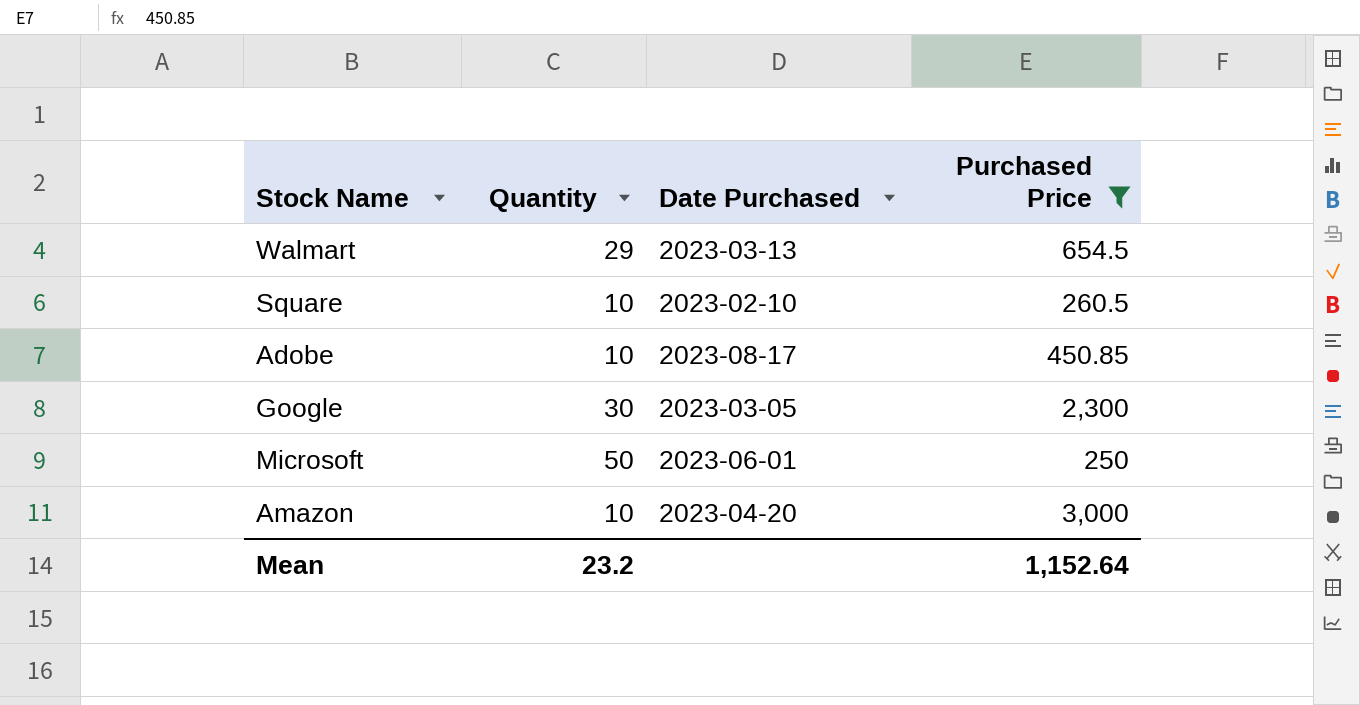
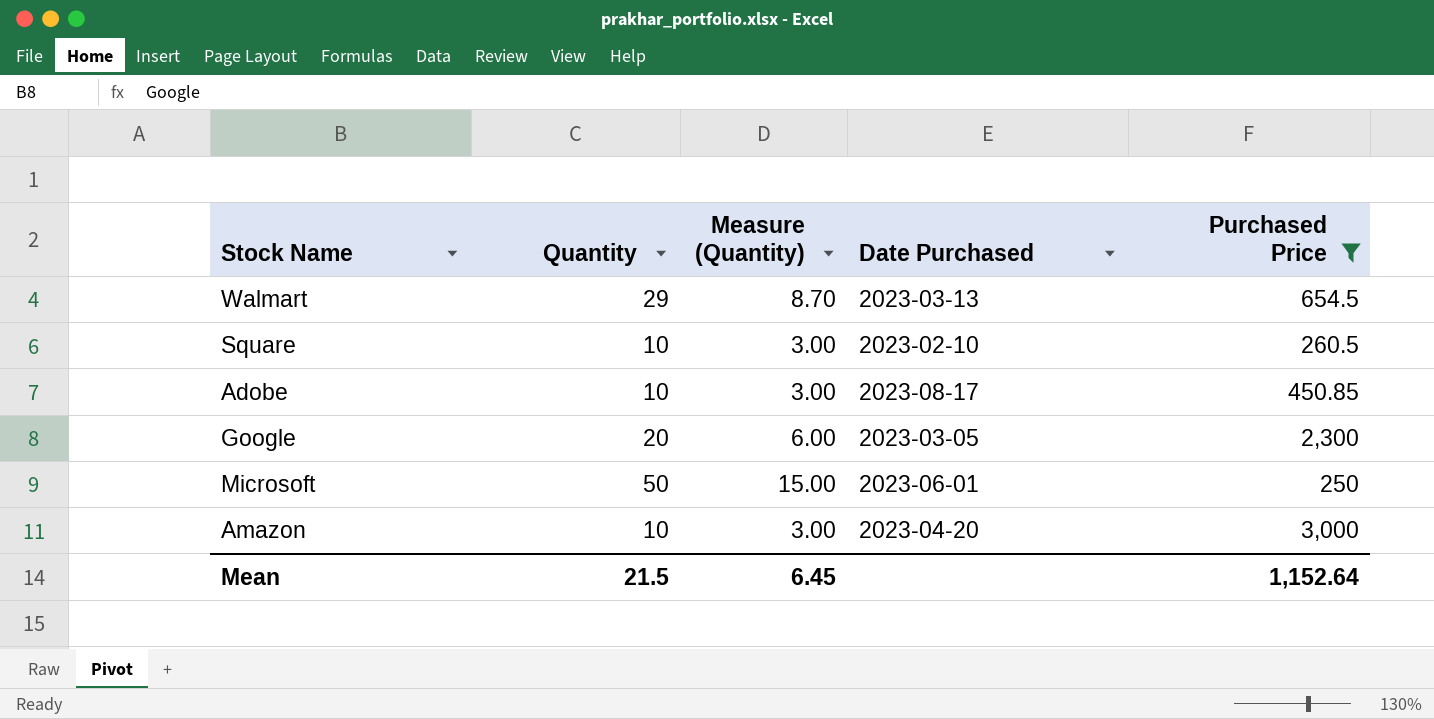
column Measure (Quantity) | formula: none -> [Quantity] * 0.3
Google | Quantity: 30 -> 20
Mean | Quantity: 23.2 -> 21.5

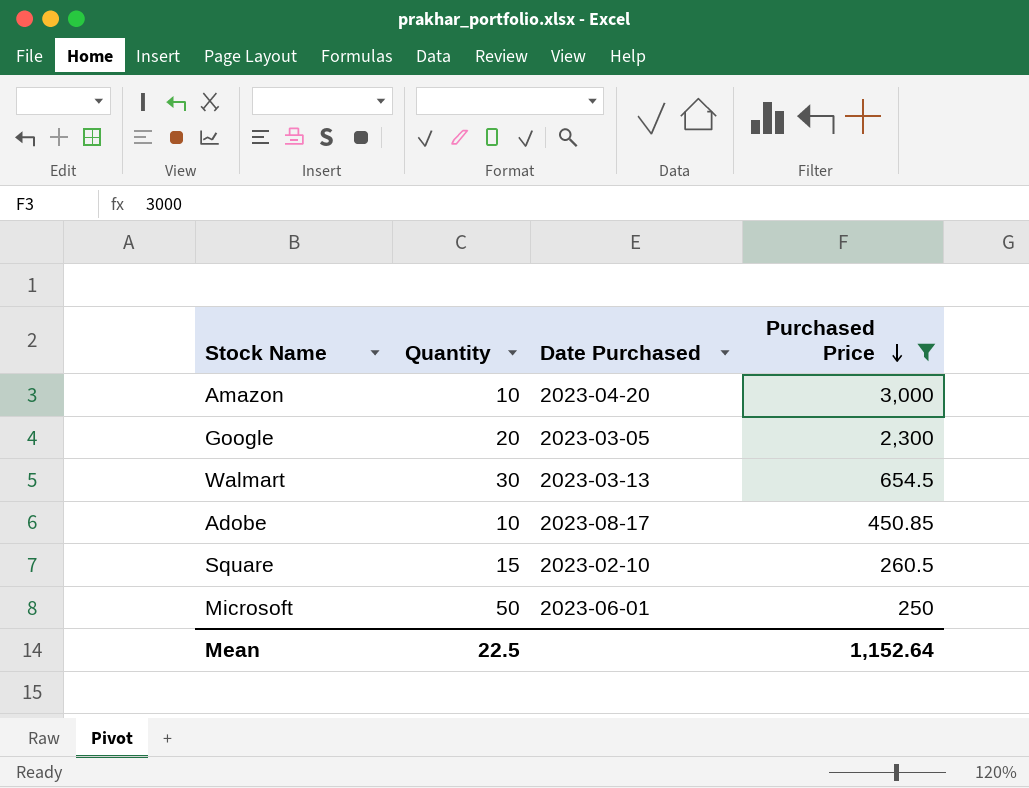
row order: none -> Purchased Price descending
column Measure (Quantity) | formula: [Quantity] * 0.3 -> none
Walmart | Quantity: 29 -> 30
Square | Quantity: 10 -> 15
Mean | Quantity: 21.5 -> 22.5

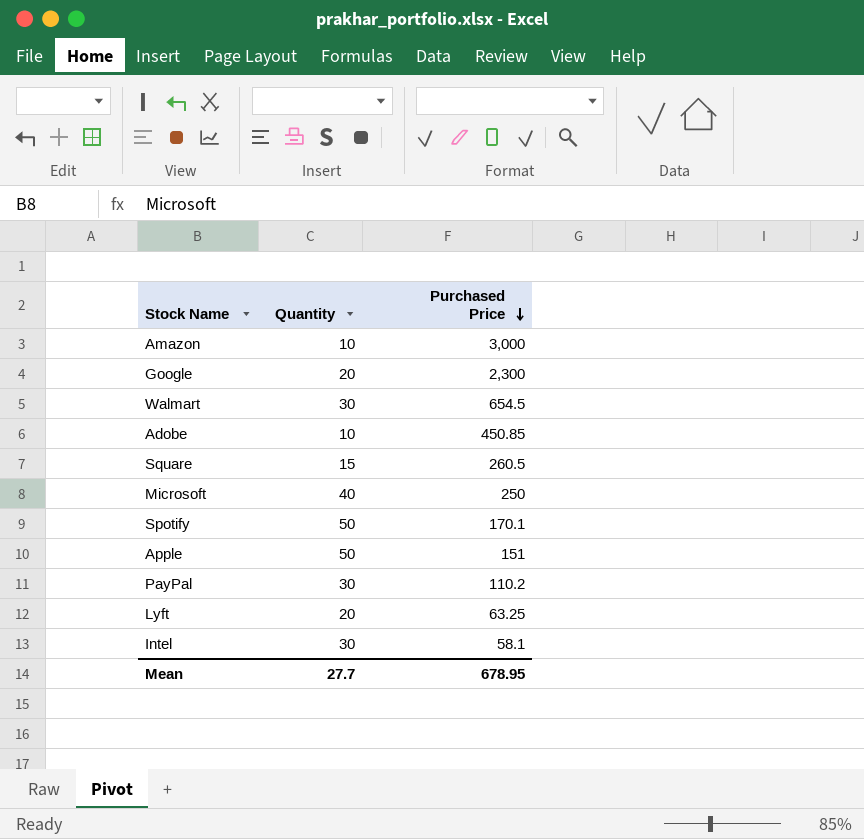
filter: Purchased Price >= 250 -> none
column Date Purchased | position: 3 -> none
Microsoft | Quantity: 50 -> 40
Mean | Quantity: 22.5 -> 27.7
Mean | Purchased Price: 1,152.64 -> 678.95

